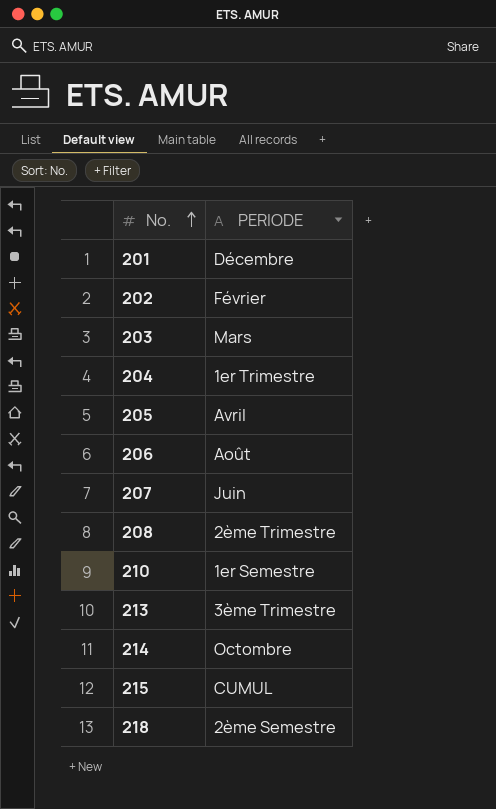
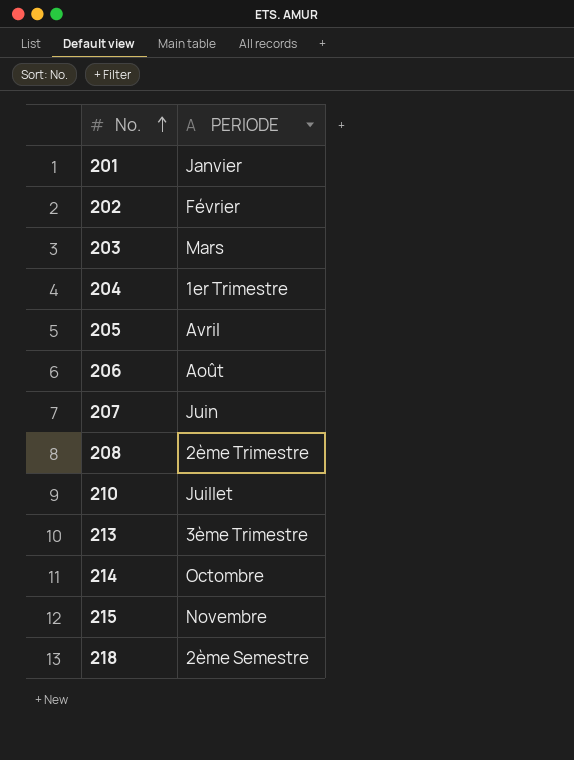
201 | PERIODE: Décembre -> Janvier
210 | PERIODE: 1er Semestre -> Juillet
215 | PERIODE: CUMUL -> Novembre

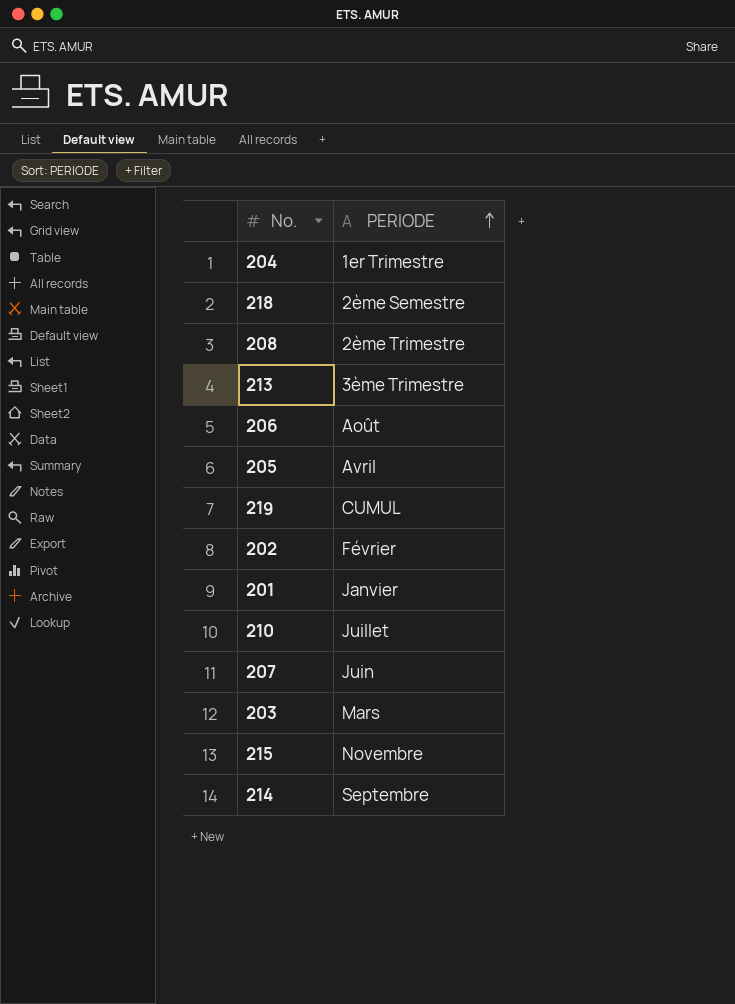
row order: No. ascending -> PERIODE ascending
row 219: none -> CUMUL
214 | PERIODE: Octombre -> Septembre

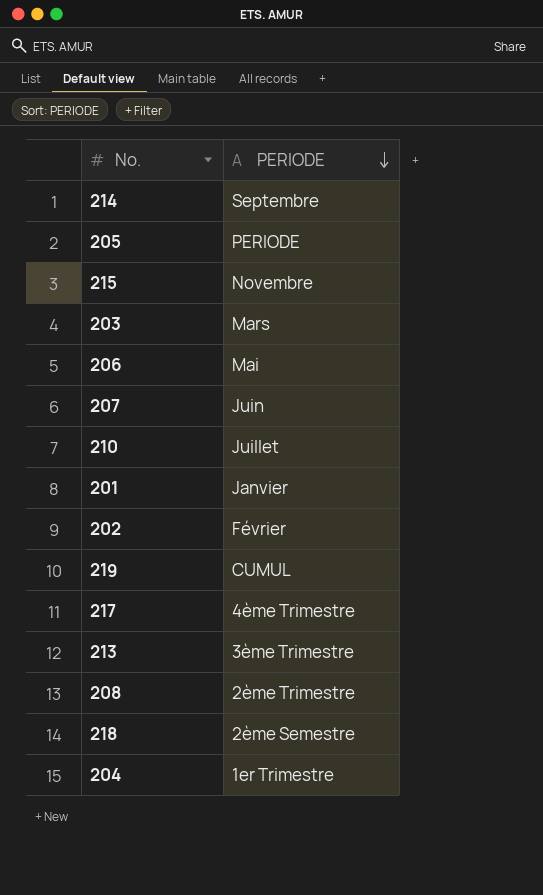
row order: PERIODE ascending -> PERIODE descending
205 | PERIODE: Avril -> PERIODE
206 | PERIODE: Août -> Mai
row 217: none -> 4ème Trimestre

